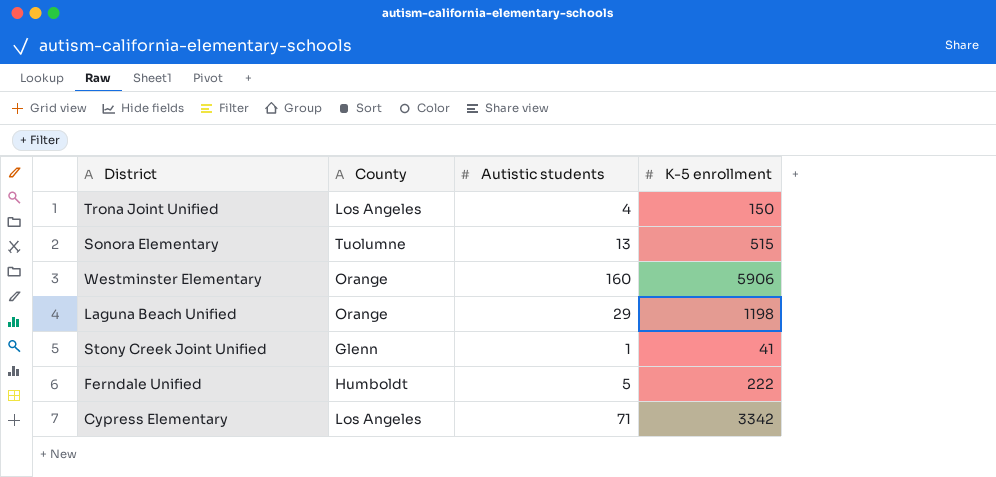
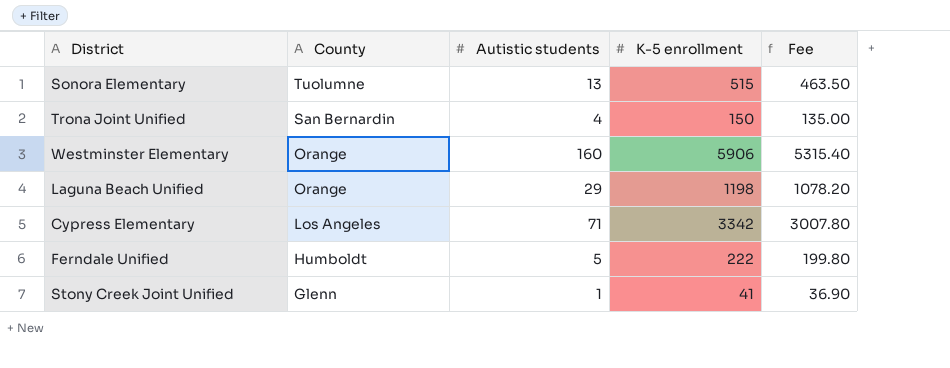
row order: none -> County descending
column Fee | formula: none -> [K-5 enrollment] * 0.9
Trona Joint Unified | County: Los Angeles -> San Bernardin

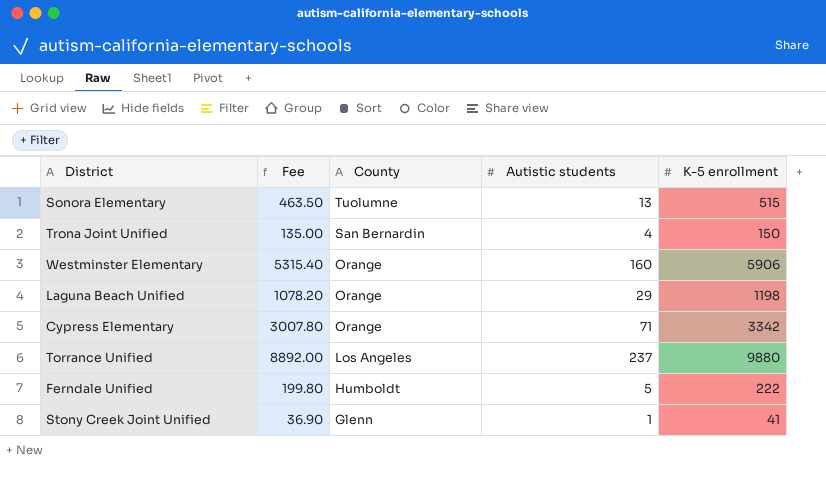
column Fee | position: 5 -> 2
Cypress Elementary | County: Los Angeles -> Orange
row Torrance Unified: none -> 8892.00 | Los Angeles | 237 | 9880

